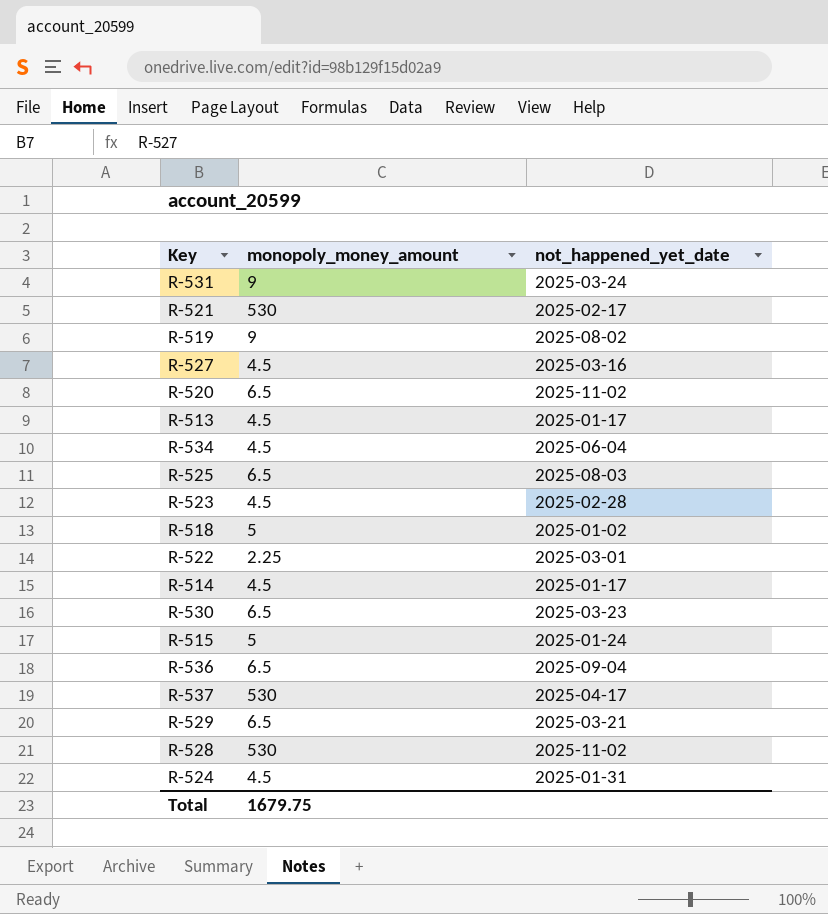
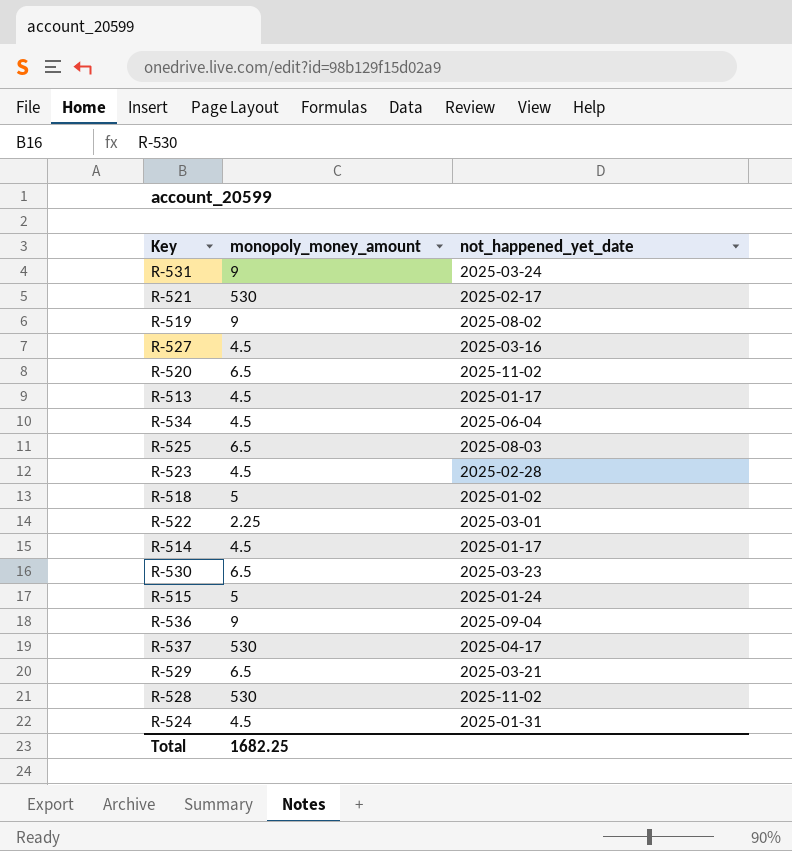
R-536 | monopoly_money_amount: 6.5 -> 9
Total | monopoly_money_amount: 1679.75 -> 1682.25

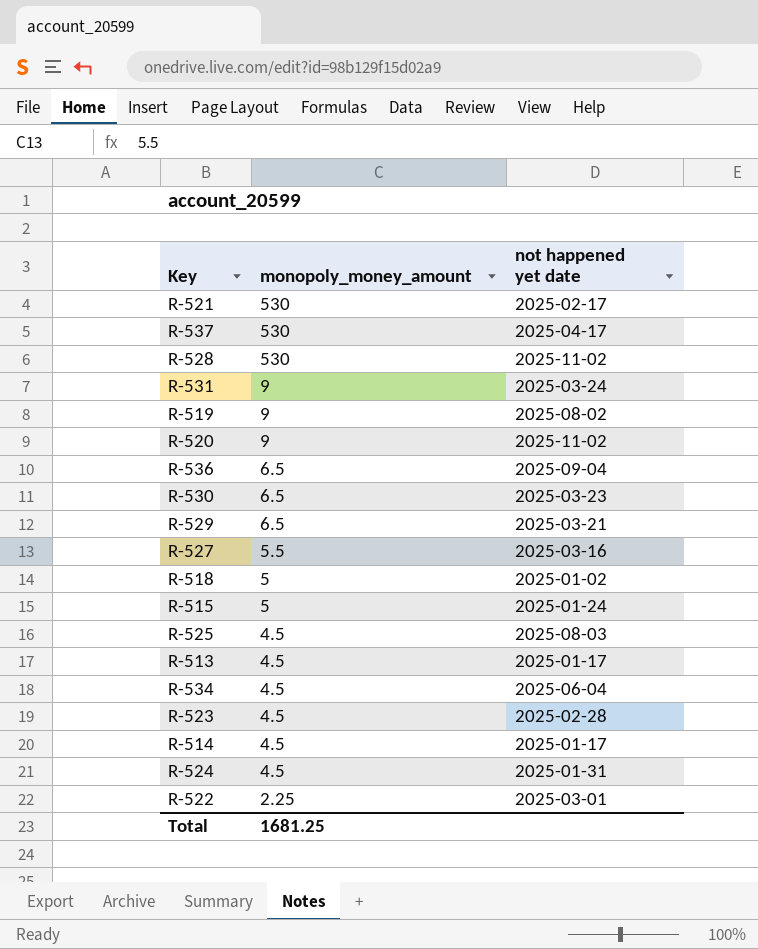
row order: none -> monopoly_money_amount descending
column name: not_happened_yet_date -> not happened yet date
R-520 | monopoly_money_amount: 6.5 -> 9
R-536 | monopoly_money_amount: 9 -> 6.5
R-527 | monopoly_money_amount: 4.5 -> 5.5
R-525 | monopoly_money_amount: 6.5 -> 4.5
Total | monopoly_money_amount: 1682.25 -> 1681.25

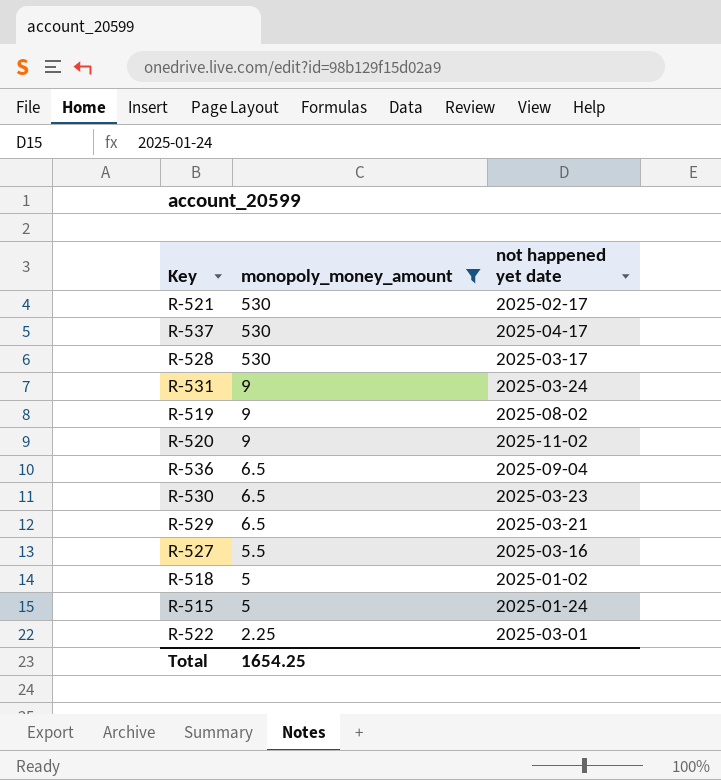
filter: none -> monopoly_money_amount != 4.5
R-528 | not happened yet date: 2025-11-02 -> 2025-03-17
Total | monopoly_money_amount: 1681.25 -> 1654.25

